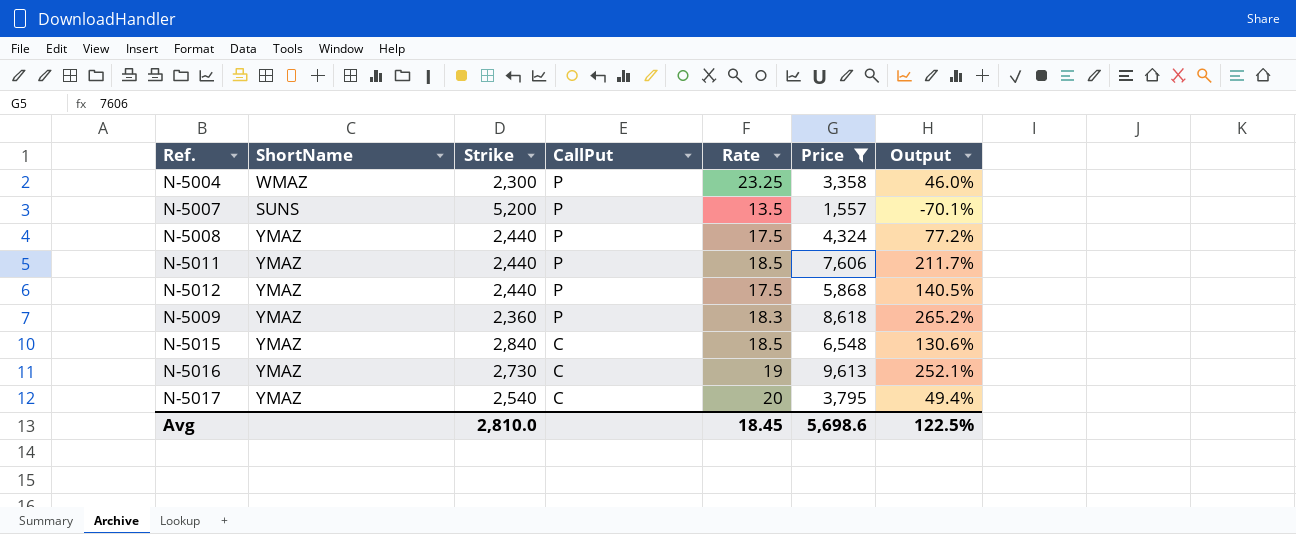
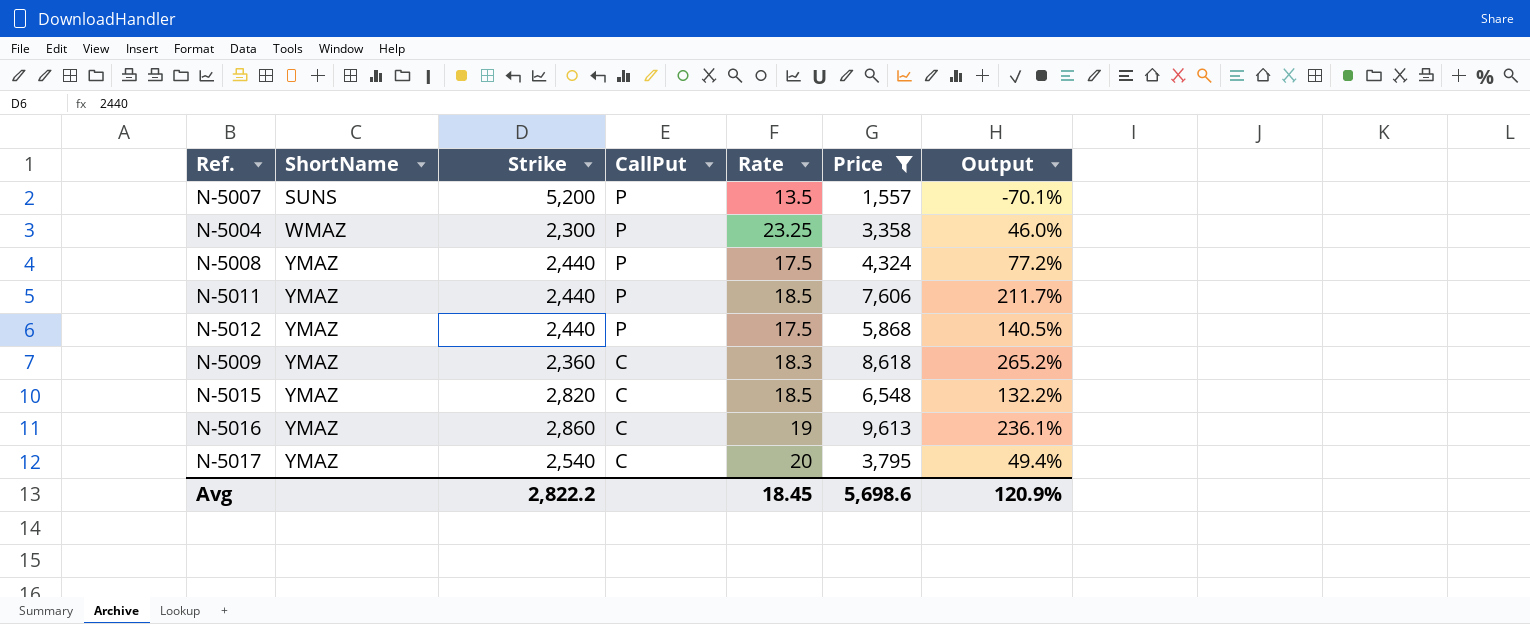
row order: CallPut descending -> ShortName ascending
N-5009 | CallPut: P -> C
N-5015 | Strike: 2,840 -> 2,820
N-5015 | Output: 130.6% -> 132.2%
N-5016 | Strike: 2,730 -> 2,860
N-5016 | Output: 252.1% -> 236.1%
Avg | Strike: 2,810.0 -> 2,822.2
Avg | Output: 122.5% -> 120.9%

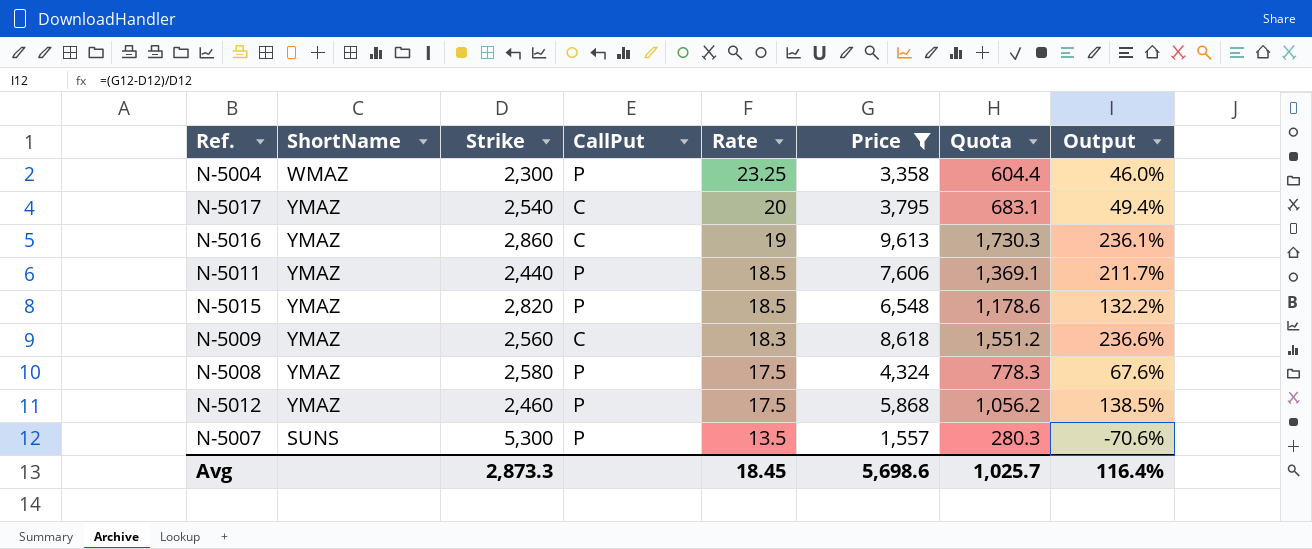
row order: ShortName ascending -> Rate descending
column Quota | formula: none -> [Price] * 0.18
N-5015 | CallPut: C -> P
N-5009 | Strike: 2,360 -> 2,560
N-5009 | Output: 265.2% -> 236.6%
N-5008 | Strike: 2,440 -> 2,580
N-5008 | Output: 77.2% -> 67.6%
N-5012 | Strike: 2,440 -> 2,460
N-5012 | Output: 140.5% -> 138.5%
N-5007 | Strike: 5,200 -> 5,300
N-5007 | Output: -70.1% -> -70.6%
Avg | Strike: 2,822.2 -> 2,873.3
Avg | Output: 120.9% -> 116.4%

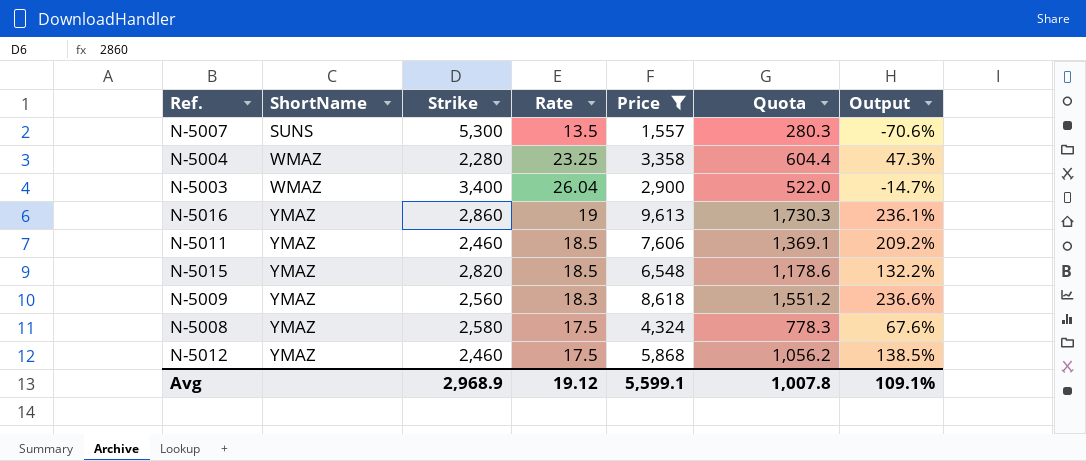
row order: Rate descending -> ShortName ascending
column CallPut | position: 4 -> none
row N-5017: YMAZ | 2,540 | C | 20 | 3,795 | 683.1 | 49.4% -> none
N-5004 | Strike: 2,300 -> 2,280
N-5004 | Output: 46.0% -> 47.3%
row N-5003: none -> WMAZ | 3,400 | 26.04 | 2,900 | 522.0 | -14.7%
N-5011 | Strike: 2,440 -> 2,460
N-5011 | Output: 211.7% -> 209.2%
Avg | Strike: 2,873.3 -> 2,968.9
Avg | Rate: 18.45 -> 19.12
Avg | Price: 5,698.6 -> 5,599.1
Avg | Quota: 1,025.7 -> 1,007.8
Avg | Output: 116.4% -> 109.1%

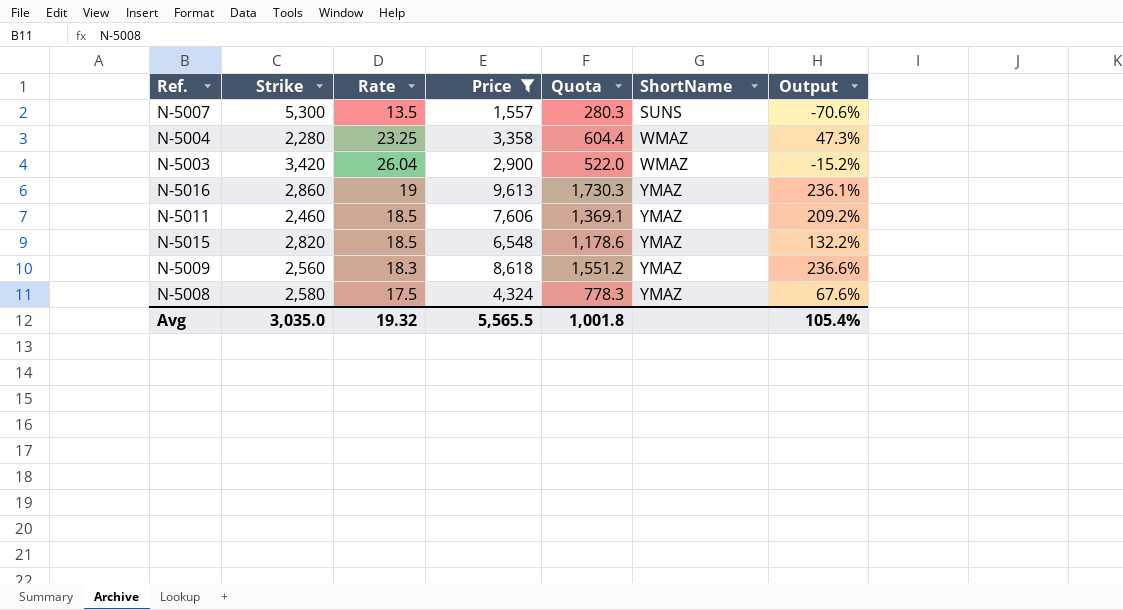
column ShortName | position: 2 -> 6
row N-5012: YMAZ | 2,460 | 17.5 | 5,868 | 1,056.2 | 138.5% -> none
N-5003 | Strike: 3,400 -> 3,420
N-5003 | Output: -14.7% -> -15.2%
Avg | Strike: 2,968.9 -> 3,035.0
Avg | Rate: 19.12 -> 19.32
Avg | Price: 5,599.1 -> 5,565.5
Avg | Quota: 1,007.8 -> 1,001.8
Avg | Output: 109.1% -> 105.4%

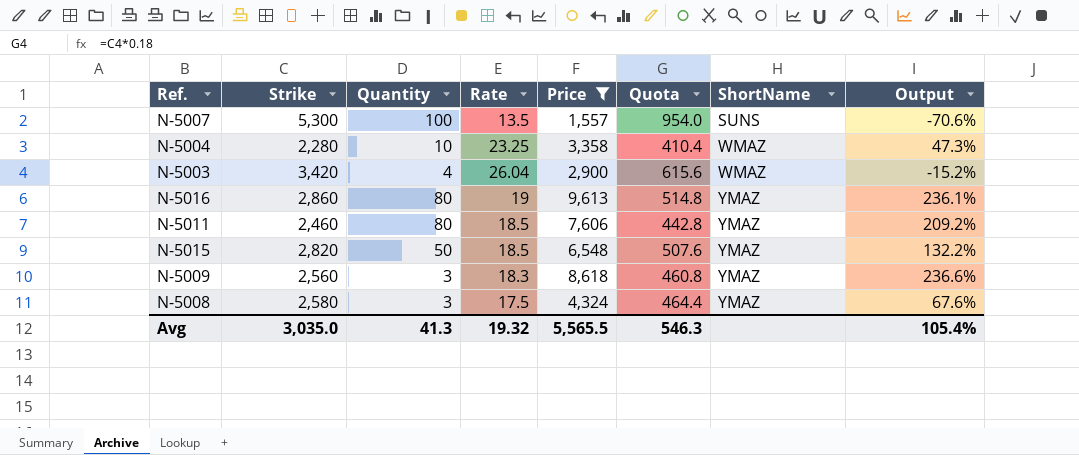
column Quantity | position: none -> 3
column Quota | formula: [Price] * 0.18 -> [Strike] * 0.18
Avg | Quota: 1,001.8 -> 546.3

